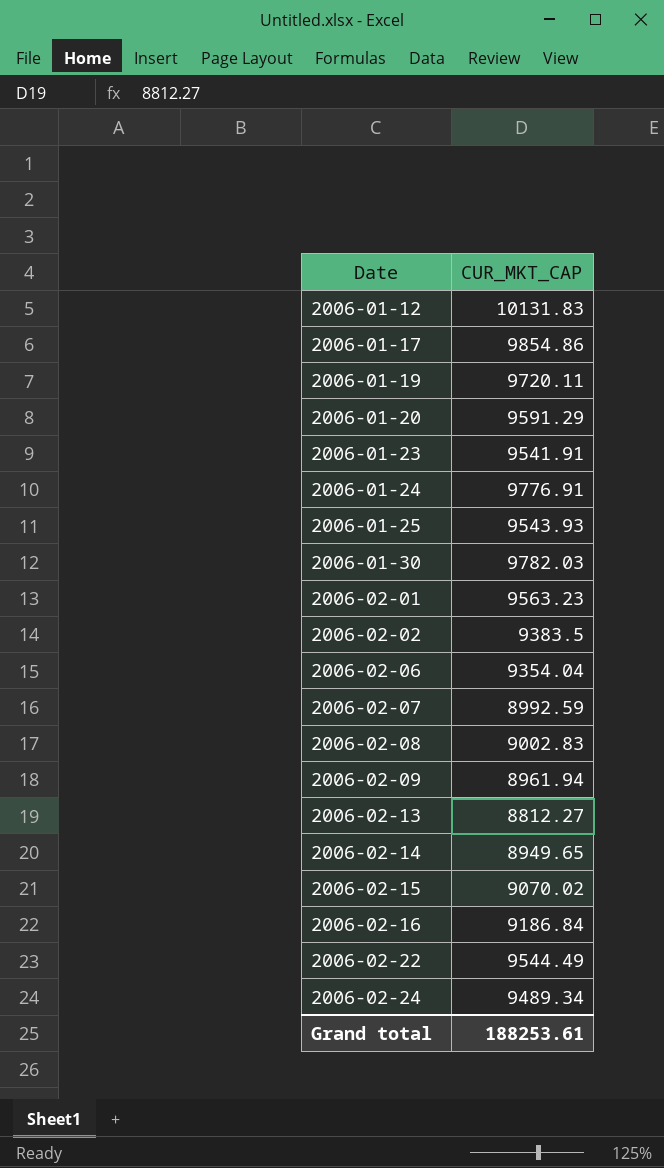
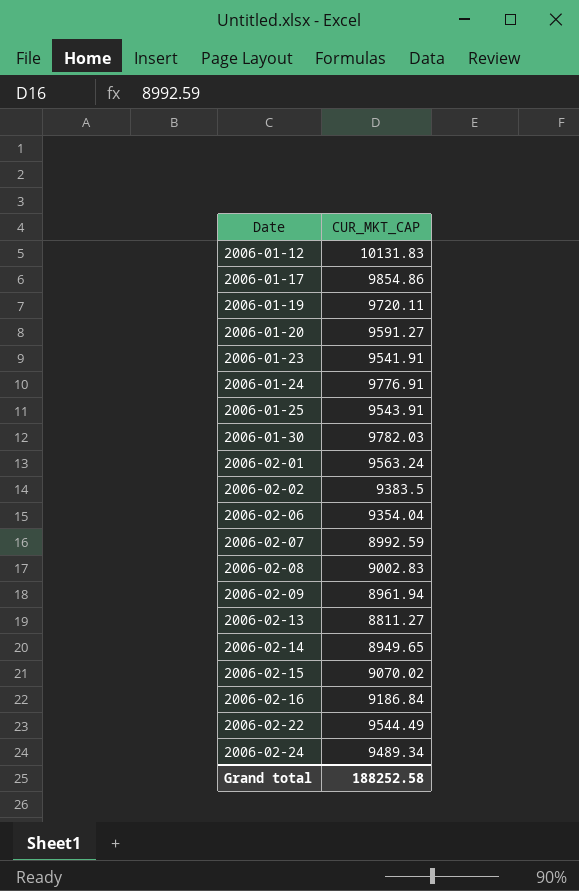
2006-01-20 | CUR_MKT_CAP: 9591.29 -> 9591.27
2006-01-25 | CUR_MKT_CAP: 9543.93 -> 9543.91
2006-02-01 | CUR_MKT_CAP: 9563.23 -> 9563.24
2006-02-13 | CUR_MKT_CAP: 8812.27 -> 8811.27
Grand total | CUR_MKT_CAP: 188253.61 -> 188252.58

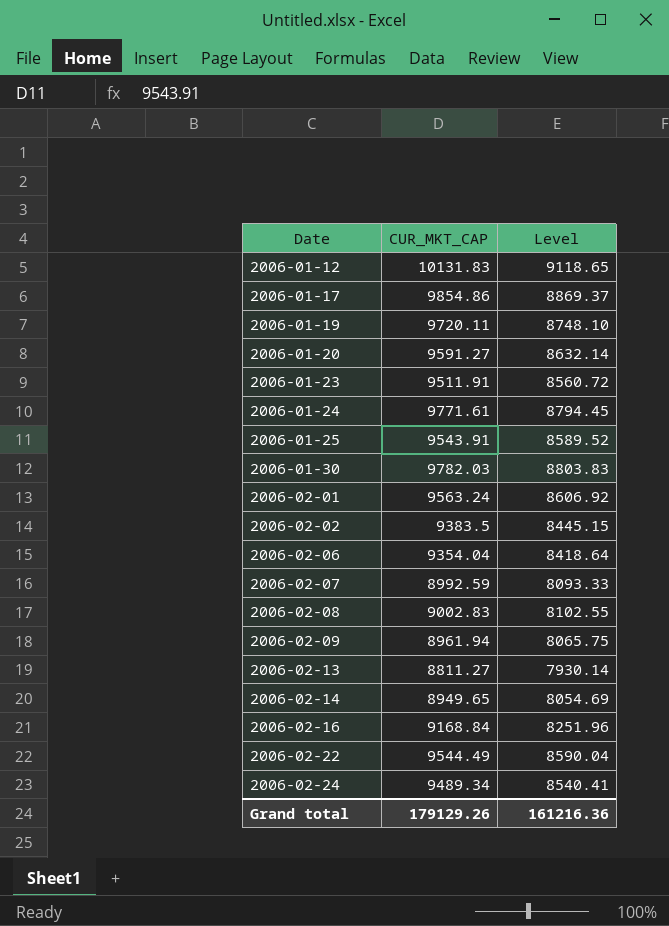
column Level | formula: none -> [CUR_MKT_CAP] * 0.9
row 2006-02-15: 9070.02 -> none
2006-01-23 | CUR_MKT_CAP: 9541.91 -> 9511.91
2006-01-24 | CUR_MKT_CAP: 9776.91 -> 9771.61
2006-02-16 | CUR_MKT_CAP: 9186.84 -> 9168.84
Grand total | CUR_MKT_CAP: 188252.58 -> 179129.26

